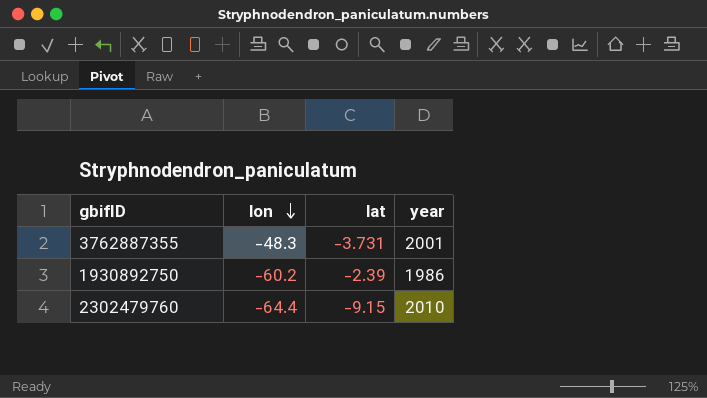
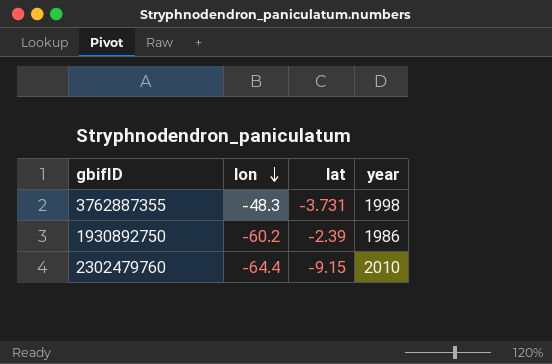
3762887355 | year: 2001 -> 1998

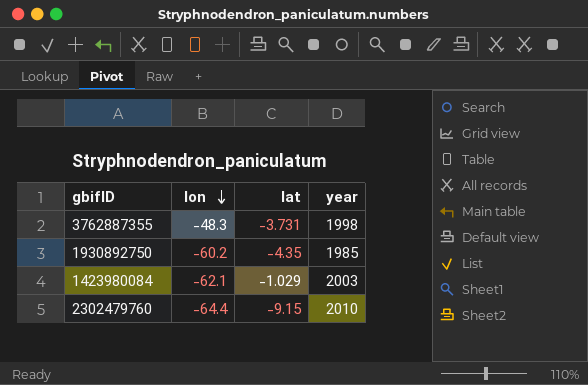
1930892750 | lat: -2.39 -> -4.35
1930892750 | year: 1986 -> 1985
row 1423980084: none -> -62.1 | -1.029 | 2003

